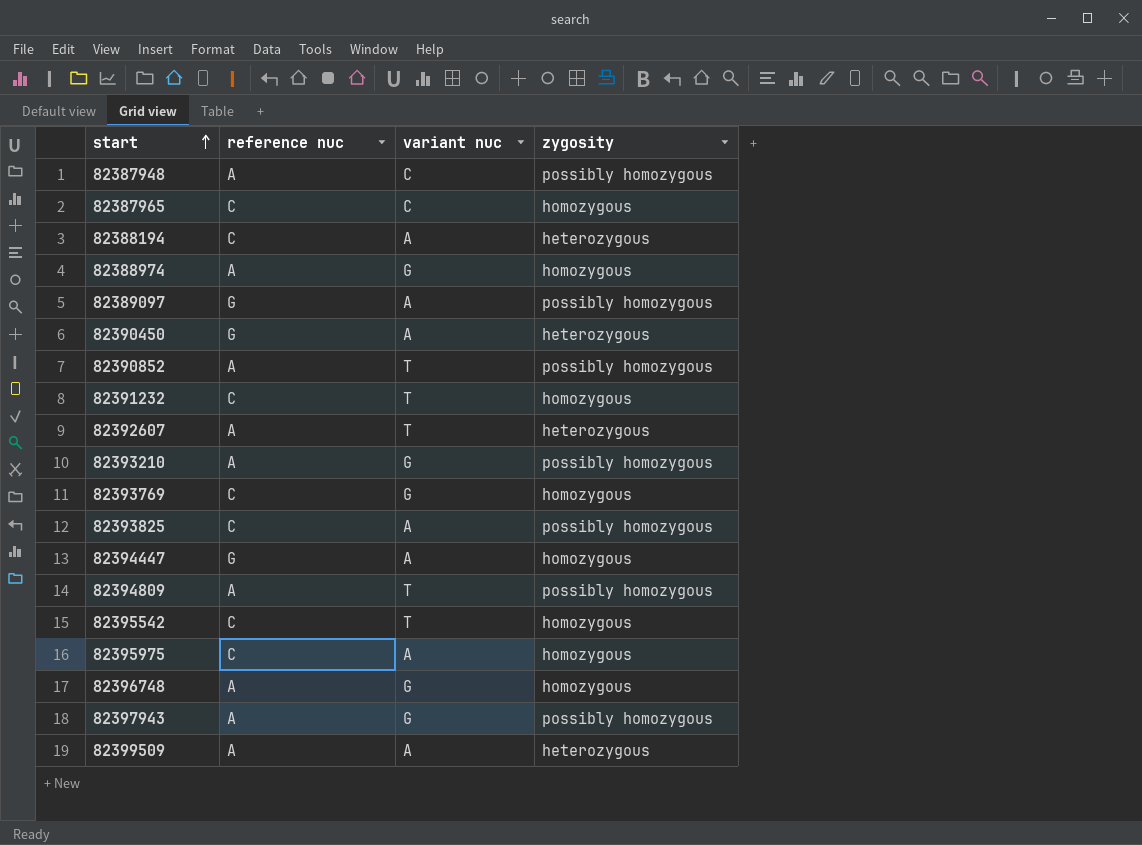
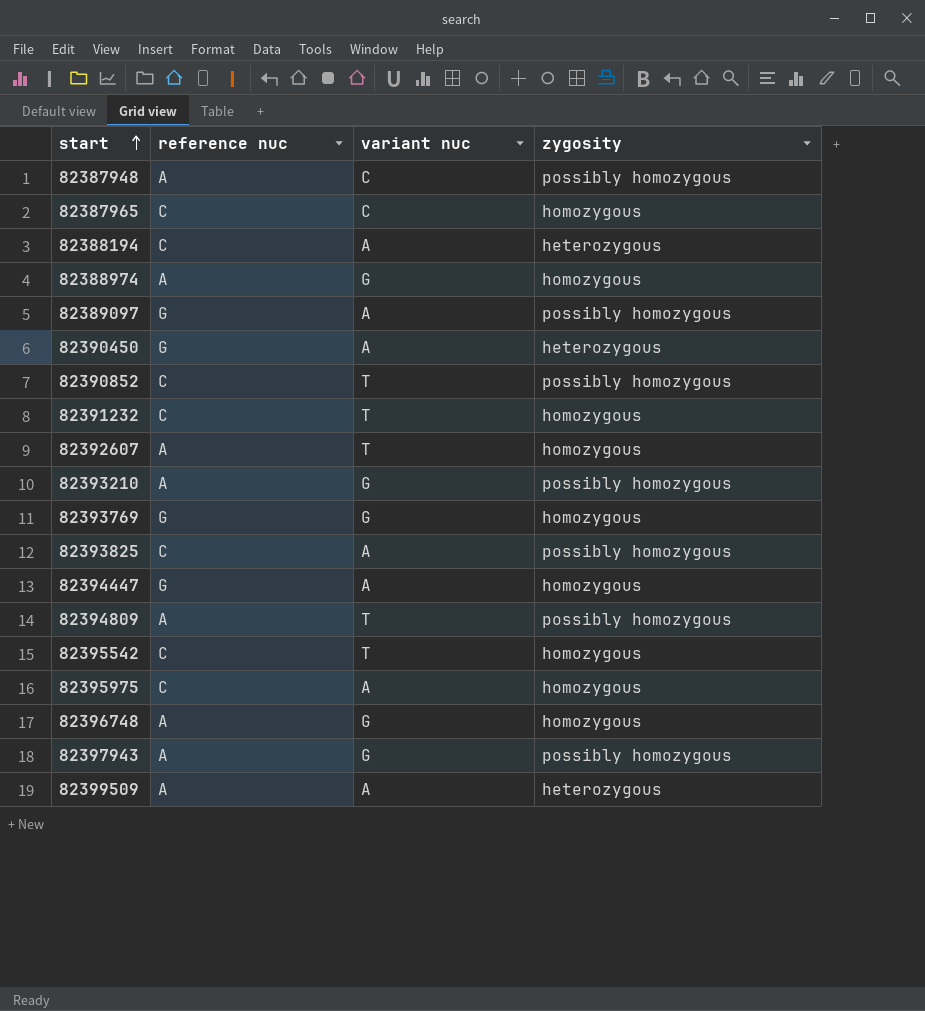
82390852 | reference nuc: A -> C
82392607 | zygosity: heterozygous -> homozygous
82393769 | reference nuc: C -> G

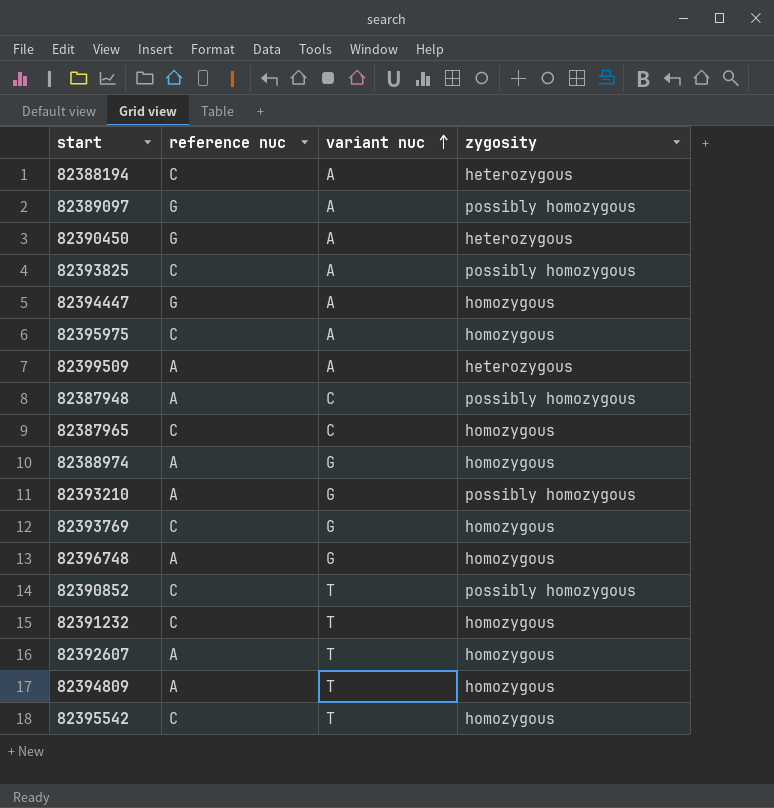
row order: start ascending -> variant nuc ascending
row 82397943: A | G | possibly homozygous -> none
82393769 | reference nuc: G -> C
82394809 | zygosity: possibly homozygous -> homozygous

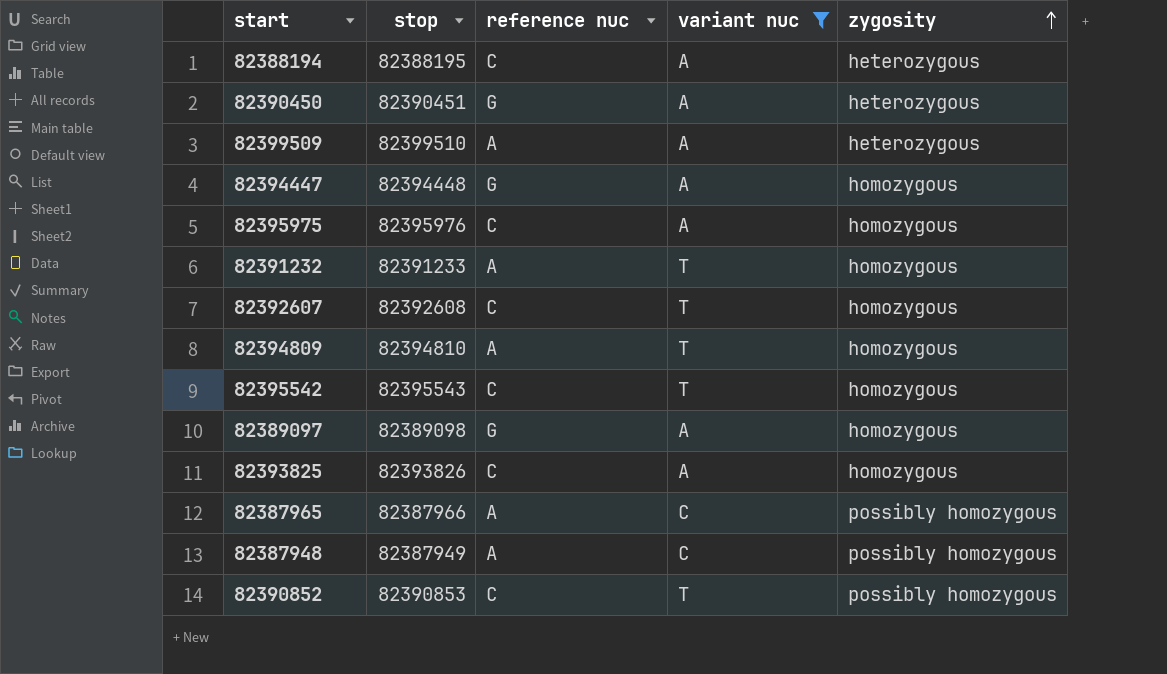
filter: none -> variant nuc != G
row order: variant nuc ascending -> zygosity ascending
column stop | position: none -> 2
82391232 | reference nuc: C -> A
82392607 | reference nuc: A -> C
82389097 | zygosity: possibly homozygous -> homozygous
82393825 | zygosity: possibly homozygous -> homozygous
82387965 | reference nuc: C -> A
82387965 | zygosity: homozygous -> possibly homozygous

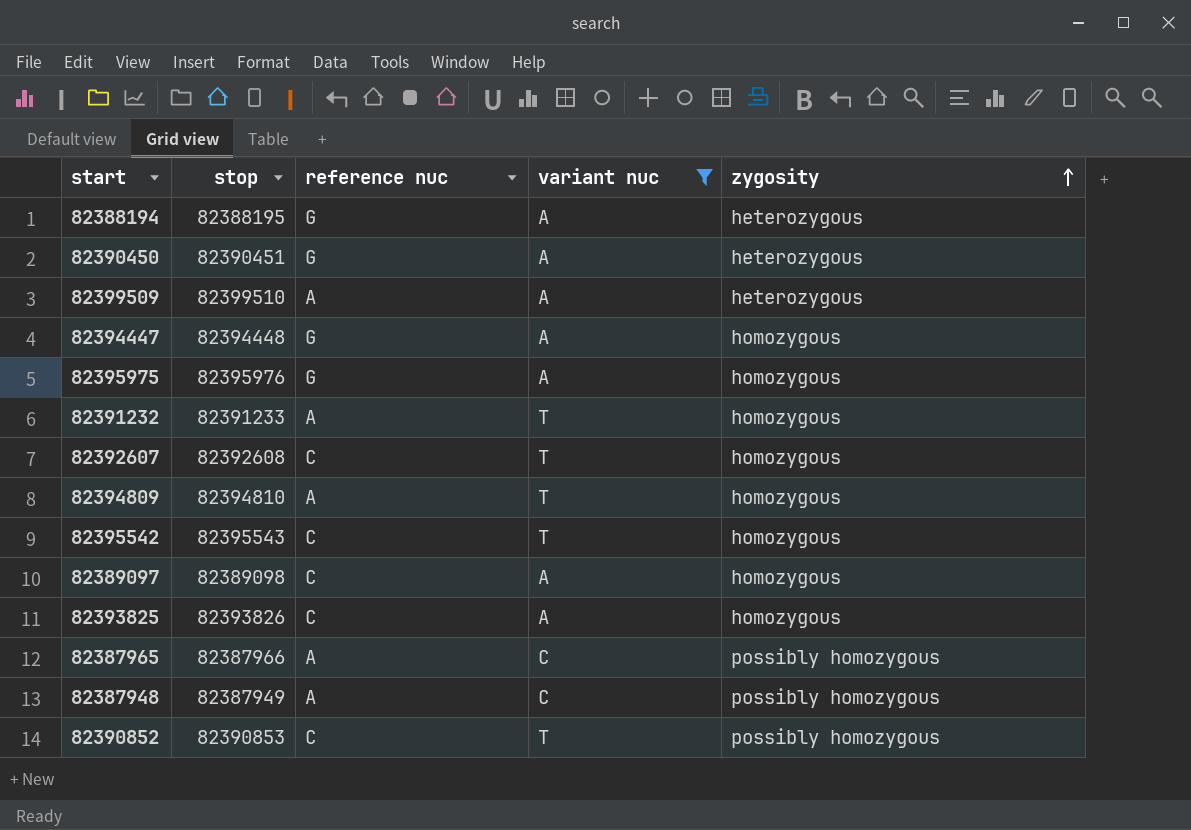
82388194 | reference nuc: C -> G
82395975 | reference nuc: C -> G
82389097 | reference nuc: G -> C

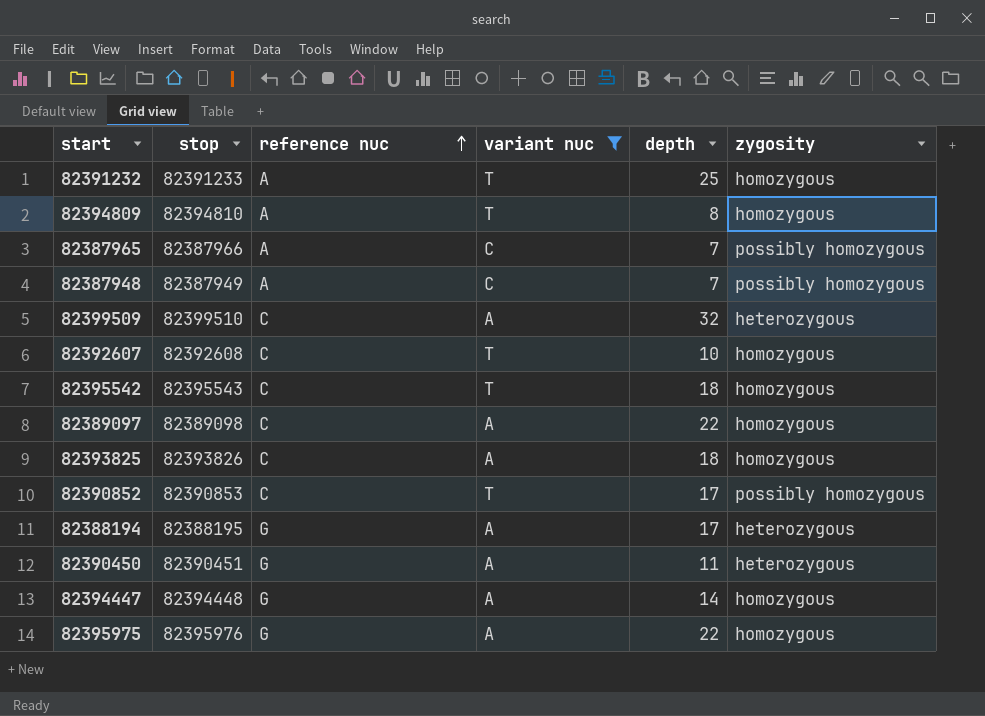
row order: zygosity ascending -> reference nuc ascending
column depth | position: none -> 5
82399509 | reference nuc: A -> C

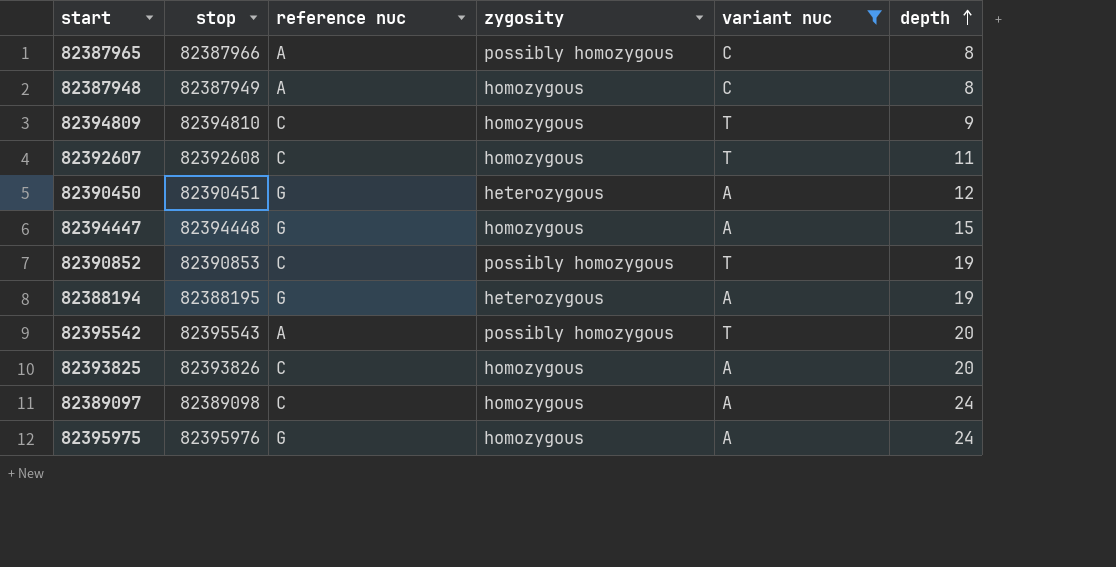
row order: reference nuc ascending -> depth ascending
column zygosity | position: 6 -> 4
row 82391232: 82391233 | A | T | 25 | homozygous -> none
row 82399509: 82399510 | C | A | 32 | heterozygous -> none
82387965 | depth: 7 -> 8
82387948 | zygosity: possibly homozygous -> homozygous
82387948 | depth: 7 -> 8
82394809 | reference nuc: A -> C
82394809 | depth: 8 -> 9
82392607 | depth: 10 -> 11
82390450 | depth: 11 -> 12
82394447 | depth: 14 -> 15
82390852 | depth: 17 -> 19
82388194 | depth: 17 -> 19
82395542 | reference nuc: C -> A
82395542 | zygosity: homozygous -> possibly homozygous
82395542 | depth: 18 -> 20
82393825 | depth: 18 -> 20
82389097 | depth: 22 -> 24
82395975 | depth: 22 -> 24

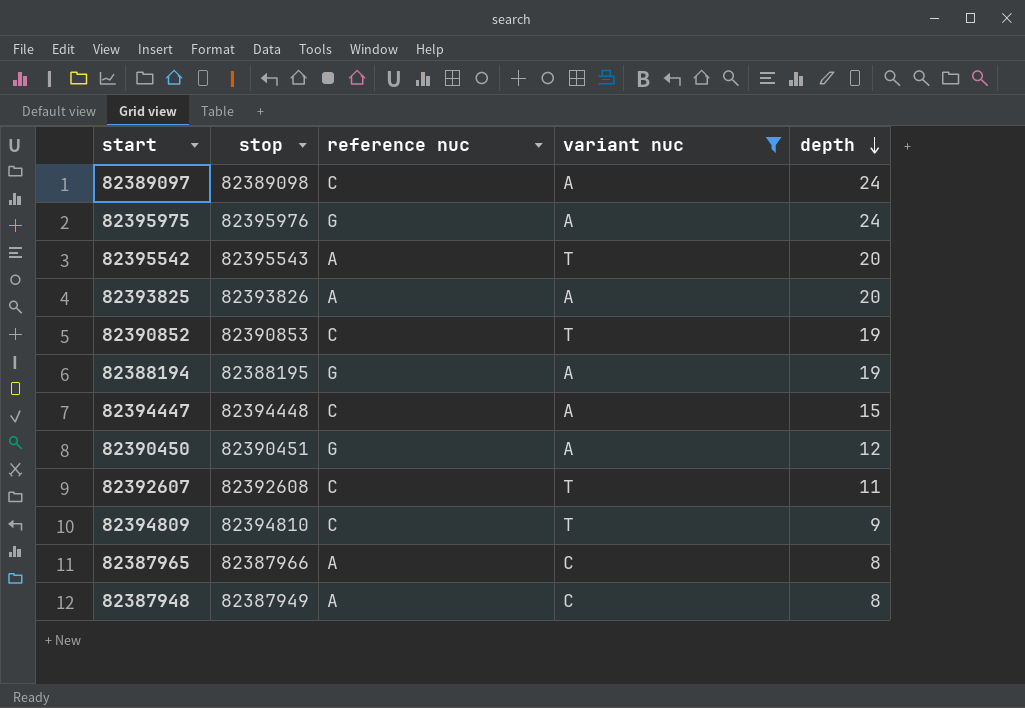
row order: depth ascending -> depth descending
column zygosity | position: 4 -> none
82393825 | reference nuc: C -> A
82394447 | reference nuc: G -> C

